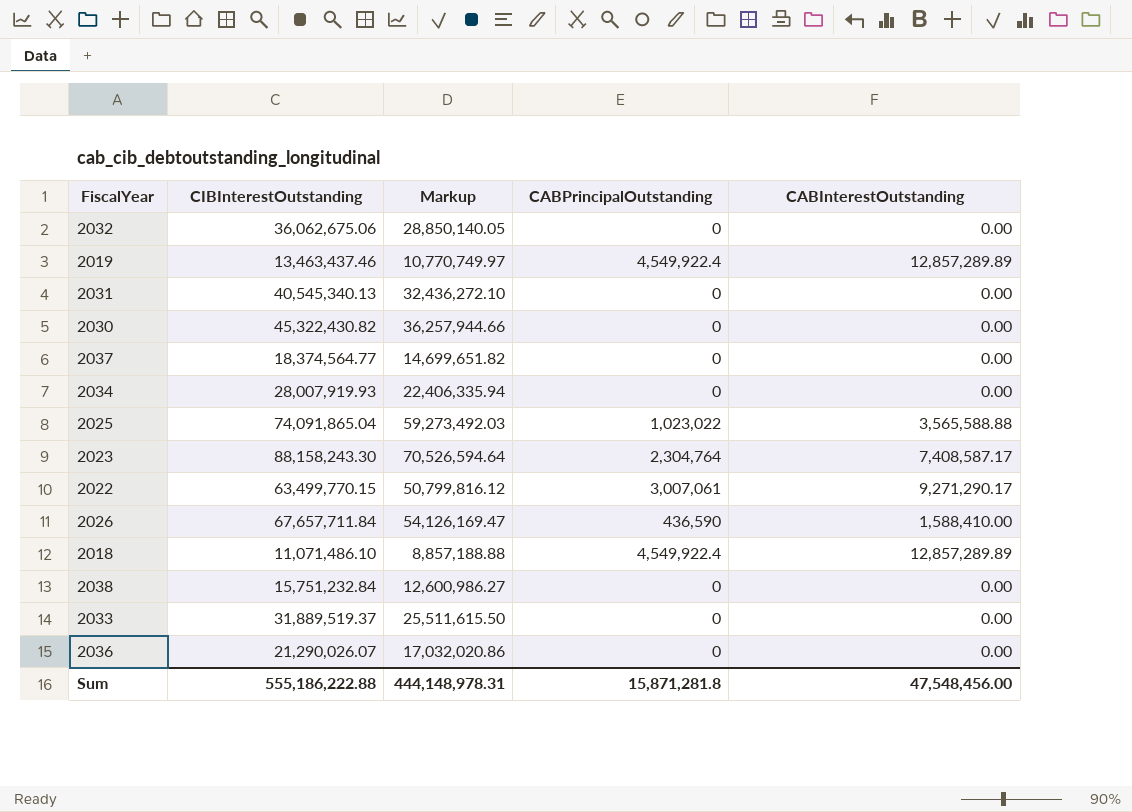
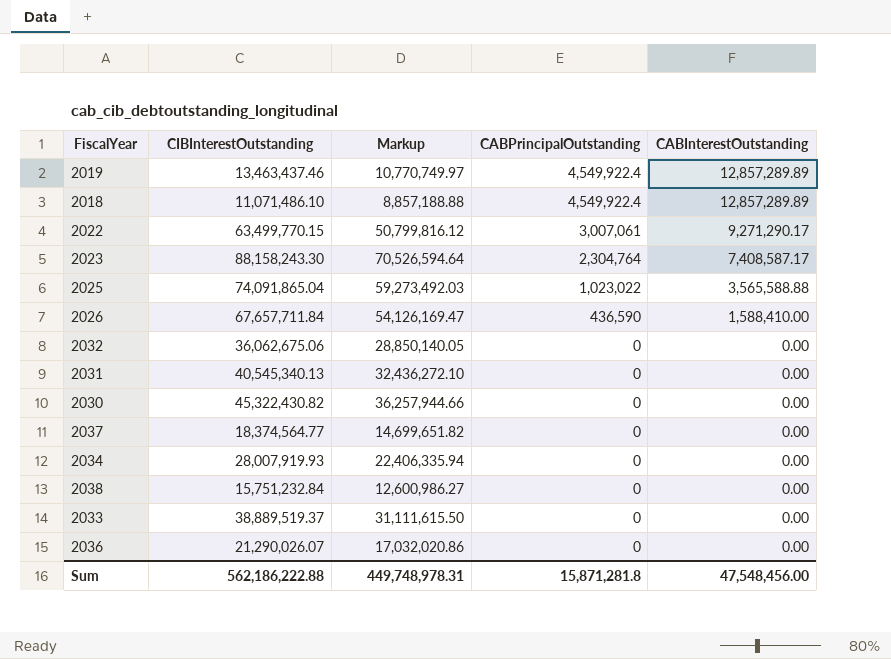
row order: none -> CABPrincipalOutstanding descending
2033 | CIBInterestOutstanding: 31,889,519.37 -> 38,889,519.37
2033 | Markup: 25,511,615.50 -> 31,111,615.50
Sum | CIBInterestOutstanding: 555,186,222.88 -> 562,186,222.88
Sum | Markup: 444,148,978.31 -> 449,748,978.31

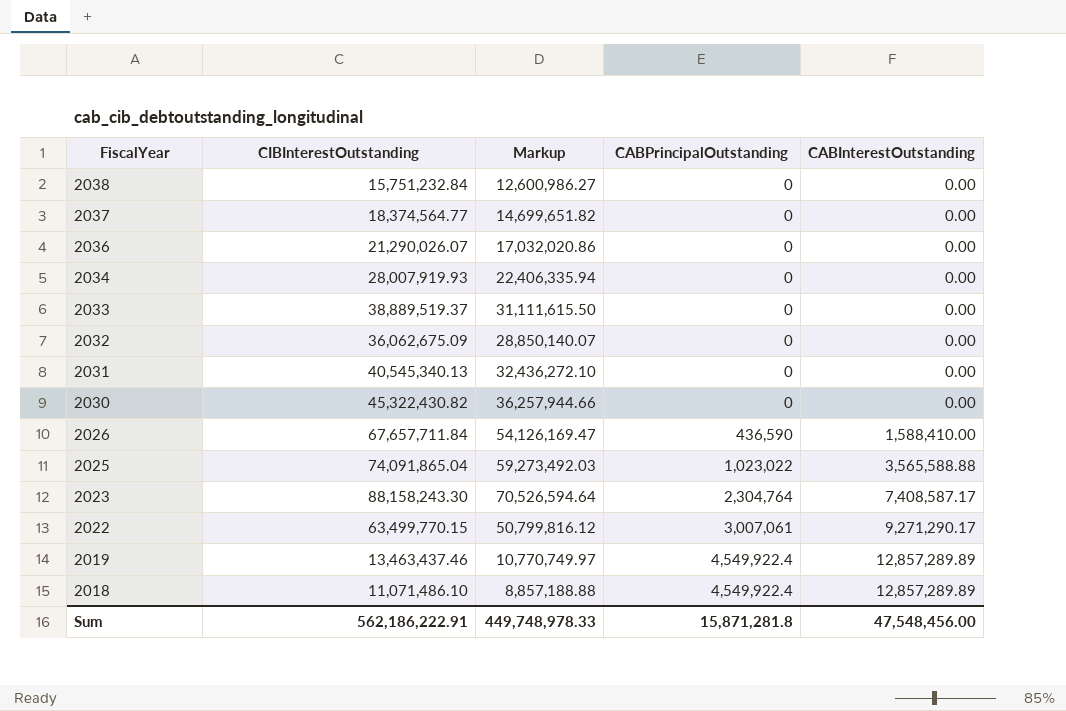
row order: CABPrincipalOutstanding descending -> FiscalYear descending
2032 | CIBInterestOutstanding: 36,062,675.06 -> 36,062,675.09
2032 | Markup: 28,850,140.05 -> 28,850,140.07
Sum | CIBInterestOutstanding: 562,186,222.88 -> 562,186,222.91
Sum | Markup: 449,748,978.31 -> 449,748,978.33

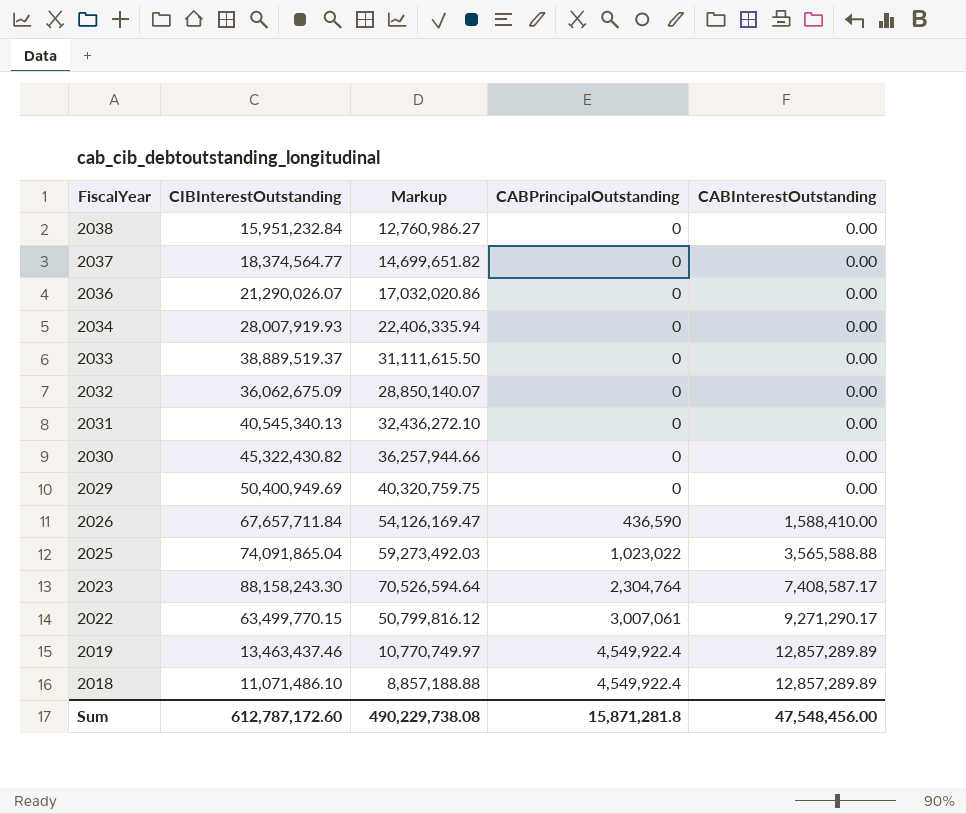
2038 | CIBInterestOutstanding: 15,751,232.84 -> 15,951,232.84
2038 | Markup: 12,600,986.27 -> 12,760,986.27
row 2029: none -> 50,400,949.69 | 40,320,759.75 | 0 | 0.00
Sum | CIBInterestOutstanding: 562,186,222.91 -> 612,787,172.60
Sum | Markup: 449,748,978.33 -> 490,229,738.08

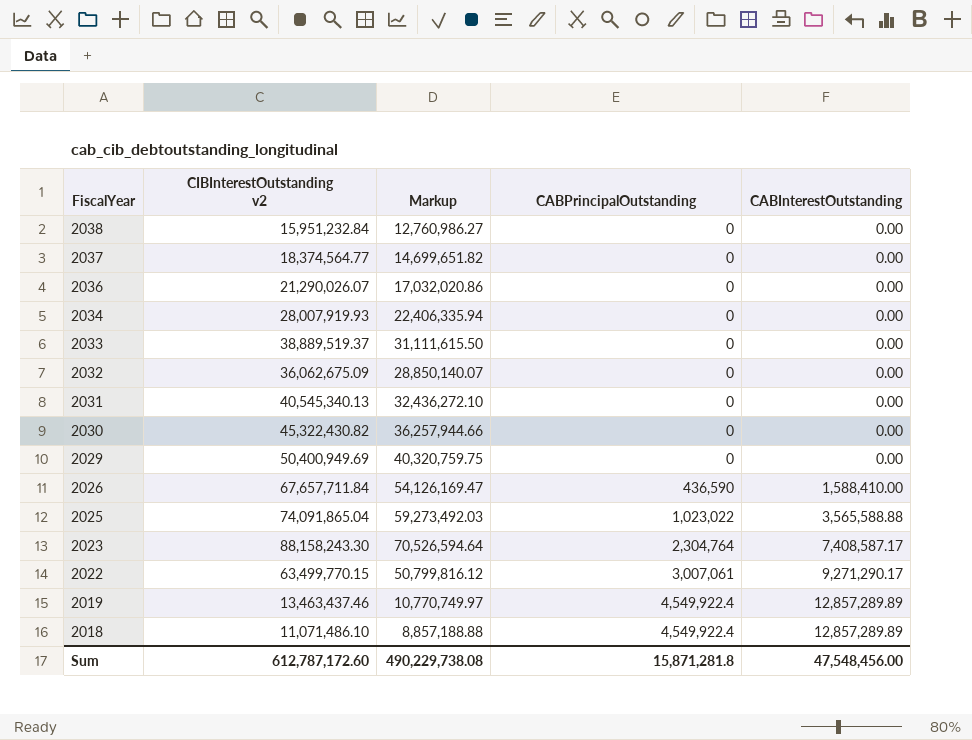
column name: CIBInterestOutstanding -> CIBInterestOutstanding v2

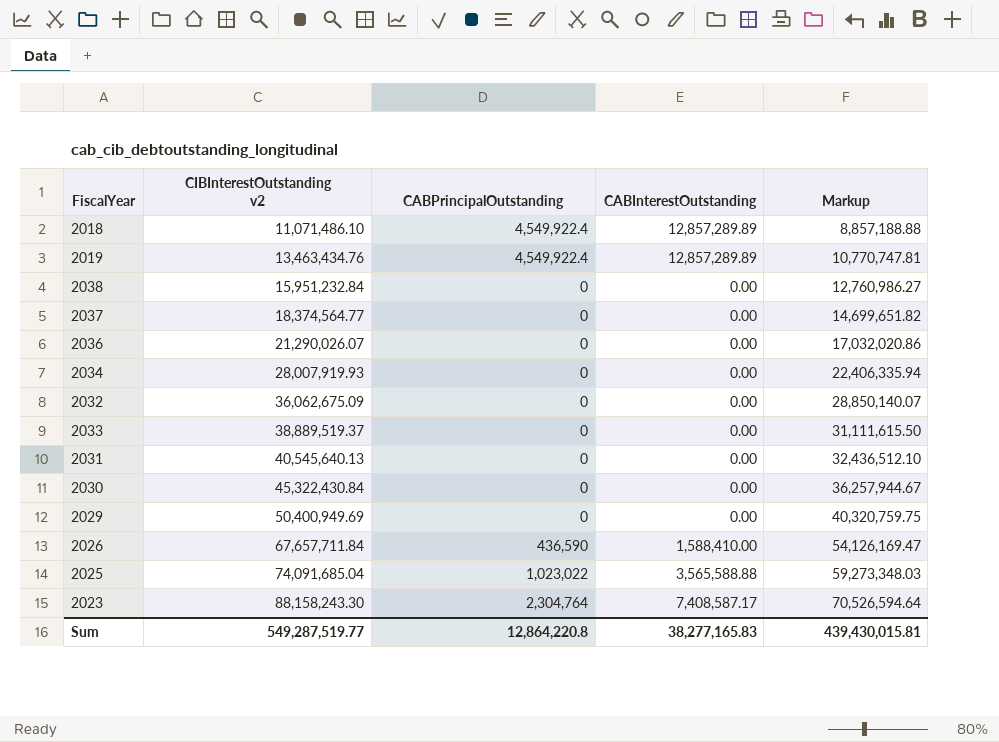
row order: FiscalYear descending -> CIBInterestOutstanding v2 ascending
column Markup | position: 3 -> 5
row 2022: 63,499,770.15 | 50,799,816.12 | 3,007,061 | 9,271,290.17 -> none
2019 | CIBInterestOutstanding v2: 13,463,437.46 -> 13,463,434.76
2019 | Markup: 10,770,749.97 -> 10,770,747.81
2031 | CIBInterestOutstanding v2: 40,545,340.13 -> 40,545,640.13
2031 | Markup: 32,436,272.10 -> 32,436,512.10
2030 | CIBInterestOutstanding v2: 45,322,430.82 -> 45,322,430.84
2030 | Markup: 36,257,944.66 -> 36,257,944.67
2025 | CIBInterestOutstanding v2: 74,091,865.04 -> 74,091,685.04
2025 | Markup: 59,273,492.03 -> 59,273,348.03
Sum | CIBInterestOutstanding v2: 612,787,172.60 -> 549,287,519.77
Sum | CABPrincipalOutstanding: 15,871,281.8 -> 12,864,220.8
Sum | CABInterestOutstanding: 47,548,456.00 -> 38,277,165.83
Sum | Markup: 490,229,738.08 -> 439,430,015.81

